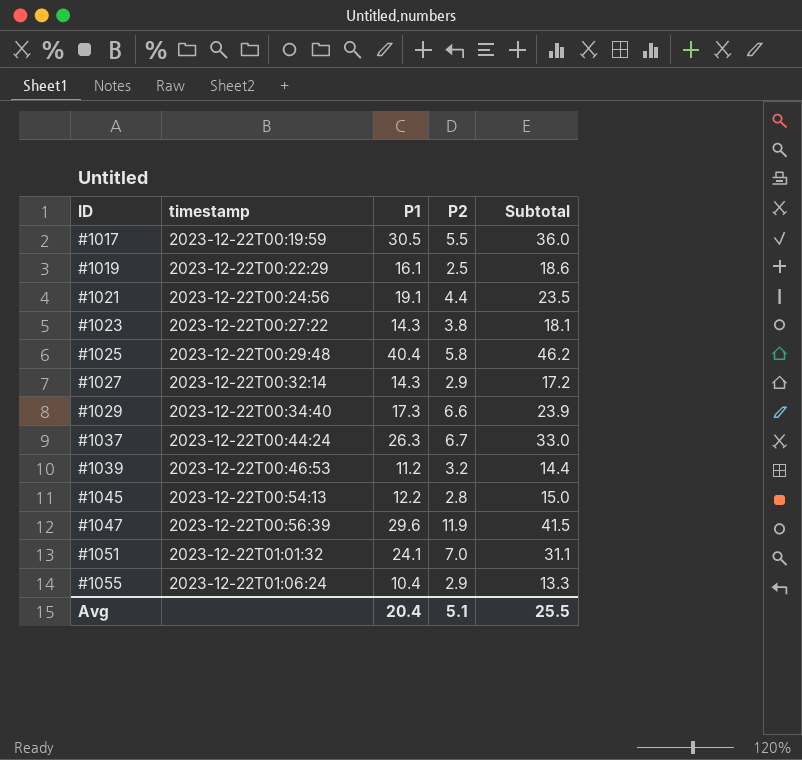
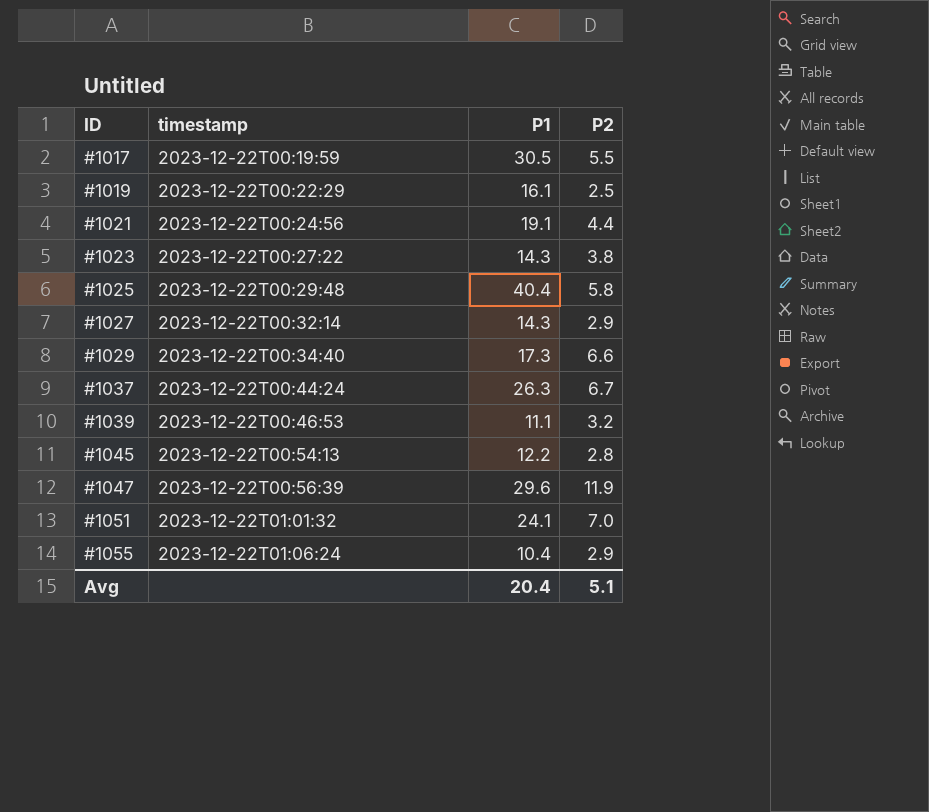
column Subtotal | formula: [P1] + [P2] -> none
#1039 | P1: 11.2 -> 11.1

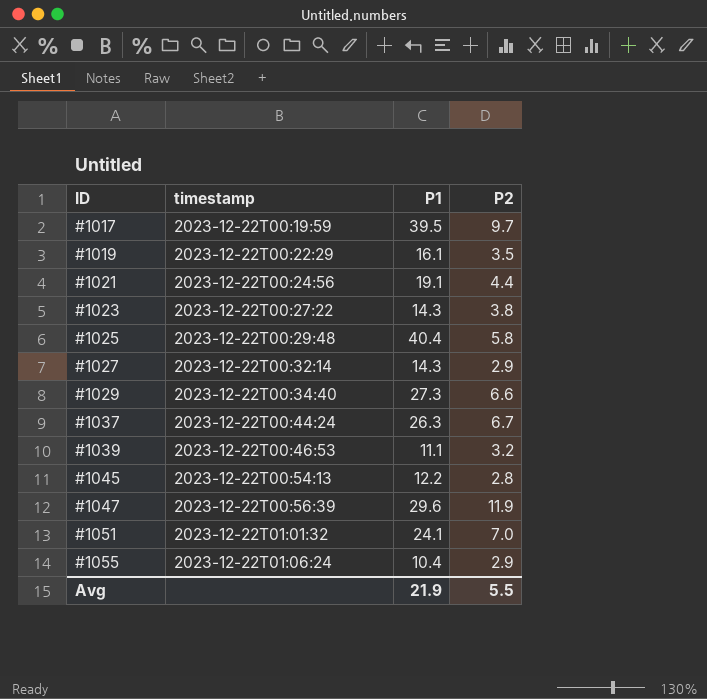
#1017 | P1: 30.5 -> 39.5
#1017 | P2: 5.5 -> 9.7
#1019 | P2: 2.5 -> 3.5
#1029 | P1: 17.3 -> 27.3
Avg | P1: 20.4 -> 21.9
Avg | P2: 5.1 -> 5.5

